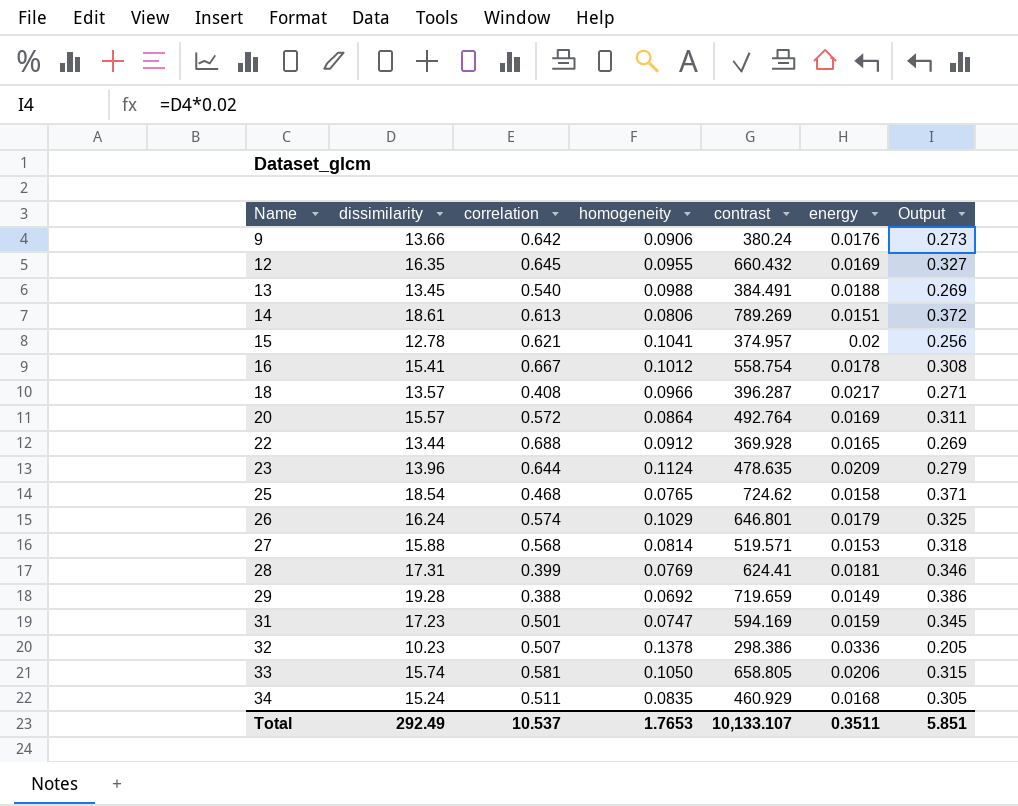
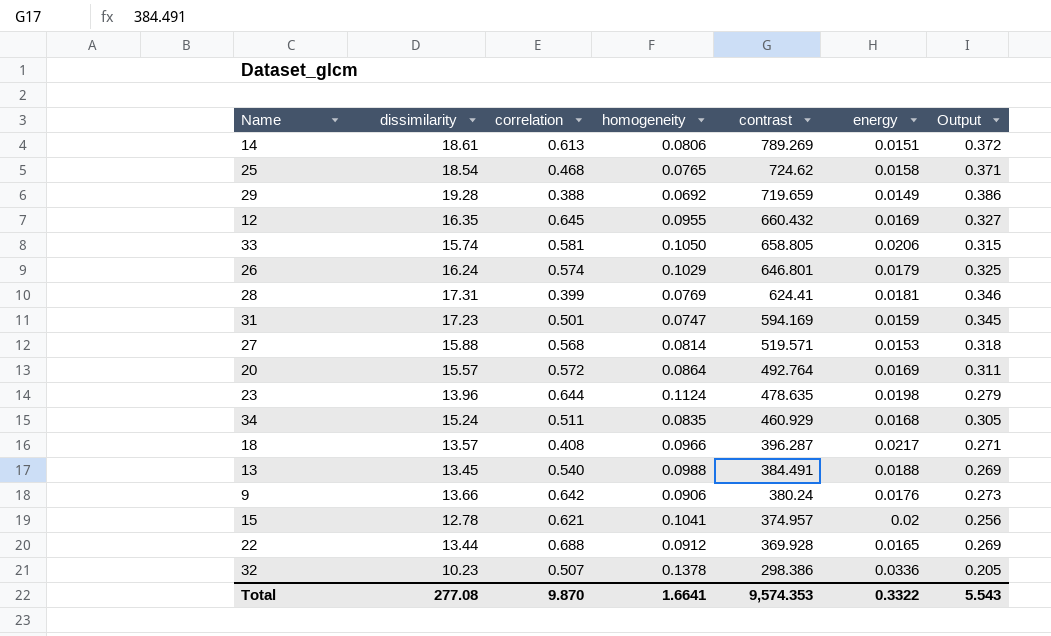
row order: Name ascending -> contrast descending
row 16: 15.41 | 0.667 | 0.1012 | 558.754 | 0.0178 | 0.308 -> none
23 | energy: 0.0209 -> 0.0198
Total | dissimilarity: 292.49 -> 277.08
Total | correlation: 10.537 -> 9.870
Total | homogeneity: 1.7653 -> 1.6641
Total | contrast: 10,133.107 -> 9,574.353
Total | energy: 0.3511 -> 0.3322
Total | Output: 5.851 -> 5.543

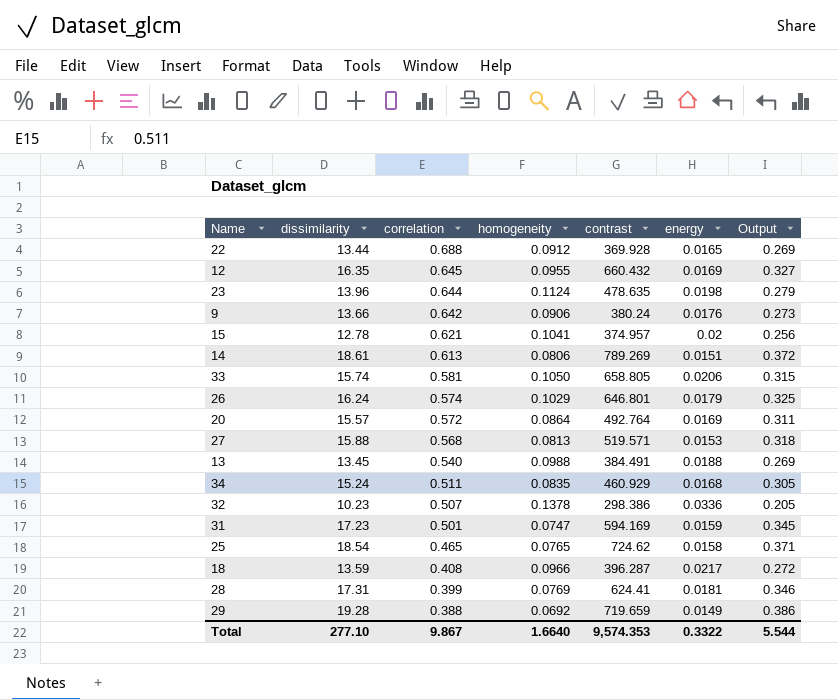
row order: contrast descending -> correlation descending
27 | homogeneity: 0.0814 -> 0.0813
25 | correlation: 0.468 -> 0.465
18 | dissimilarity: 13.57 -> 13.59
18 | Output: 0.271 -> 0.272
Total | dissimilarity: 277.08 -> 277.10
Total | correlation: 9.870 -> 9.867
Total | homogeneity: 1.6641 -> 1.6640
Total | Output: 5.543 -> 5.544

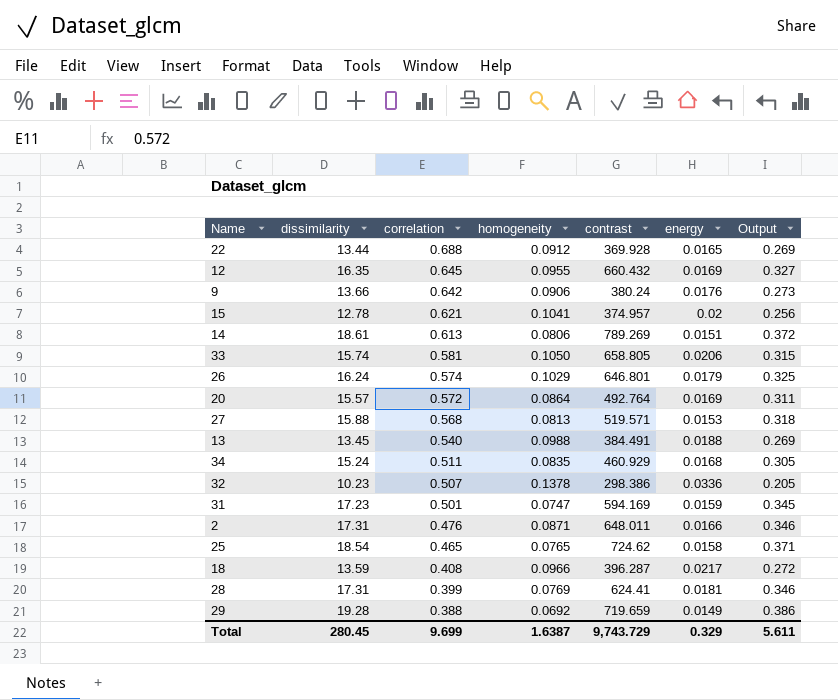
row 23: 13.96 | 0.644 | 0.1124 | 478.635 | 0.0198 | 0.279 -> none
row 2: none -> 17.31 | 0.476 | 0.0871 | 648.011 | 0.0166 | 0.346
Total | dissimilarity: 277.10 -> 280.45
Total | correlation: 9.867 -> 9.699
Total | homogeneity: 1.6640 -> 1.6387
Total | contrast: 9,574.353 -> 9,743.729
Total | energy: 0.3322 -> 0.329
Total | Output: 5.544 -> 5.611

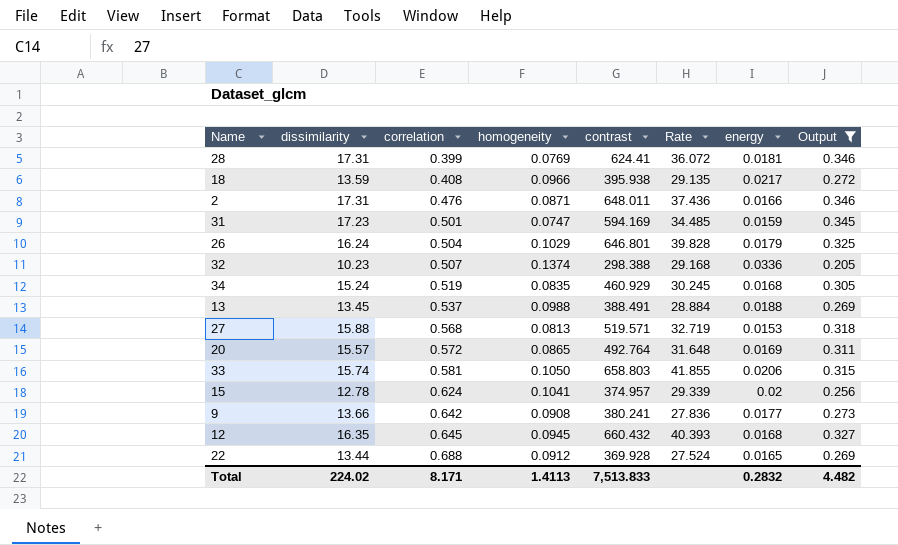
filter: none -> Output <= 0.346
row order: correlation descending -> correlation ascending
column Rate | formula: none -> [contrast] / [dissimilarity]
18 | contrast: 396.287 -> 395.938
26 | correlation: 0.574 -> 0.504
32 | homogeneity: 0.1378 -> 0.1374
32 | contrast: 298.386 -> 298.388
34 | correlation: 0.511 -> 0.519
13 | correlation: 0.540 -> 0.537
13 | contrast: 384.491 -> 388.491
20 | homogeneity: 0.0864 -> 0.0865
33 | contrast: 658.805 -> 658.803
15 | correlation: 0.621 -> 0.624
9 | homogeneity: 0.0906 -> 0.0908
9 | contrast: 380.24 -> 380.241
9 | energy: 0.0176 -> 0.0177
12 | homogeneity: 0.0955 -> 0.0945
12 | energy: 0.0169 -> 0.0168
Total | dissimilarity: 280.45 -> 224.02
Total | correlation: 9.699 -> 8.171
Total | homogeneity: 1.6387 -> 1.4113
Total | contrast: 9,743.729 -> 7,513.833
Total | energy: 0.329 -> 0.2832
Total | Output: 5.611 -> 4.482

